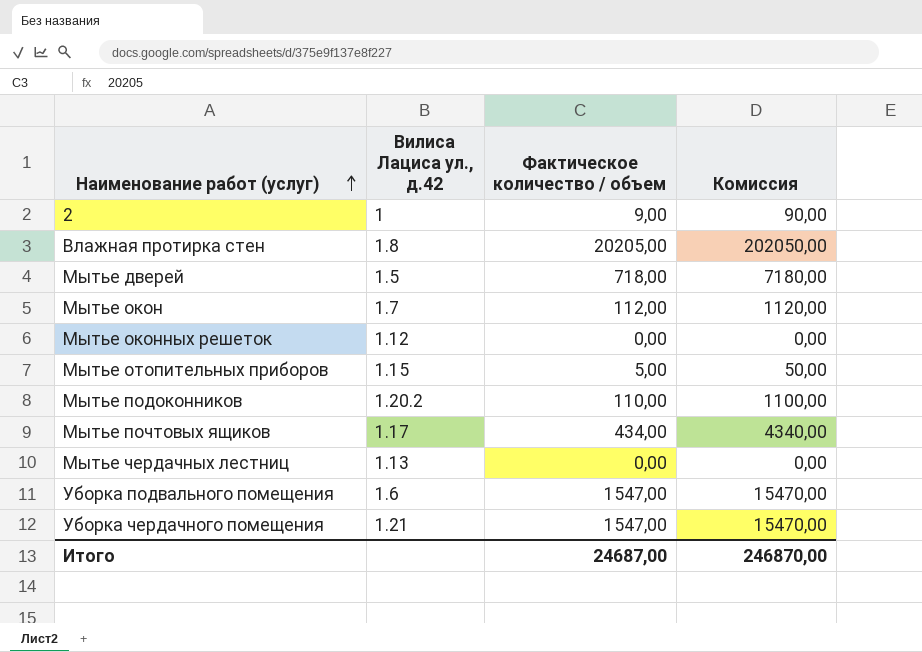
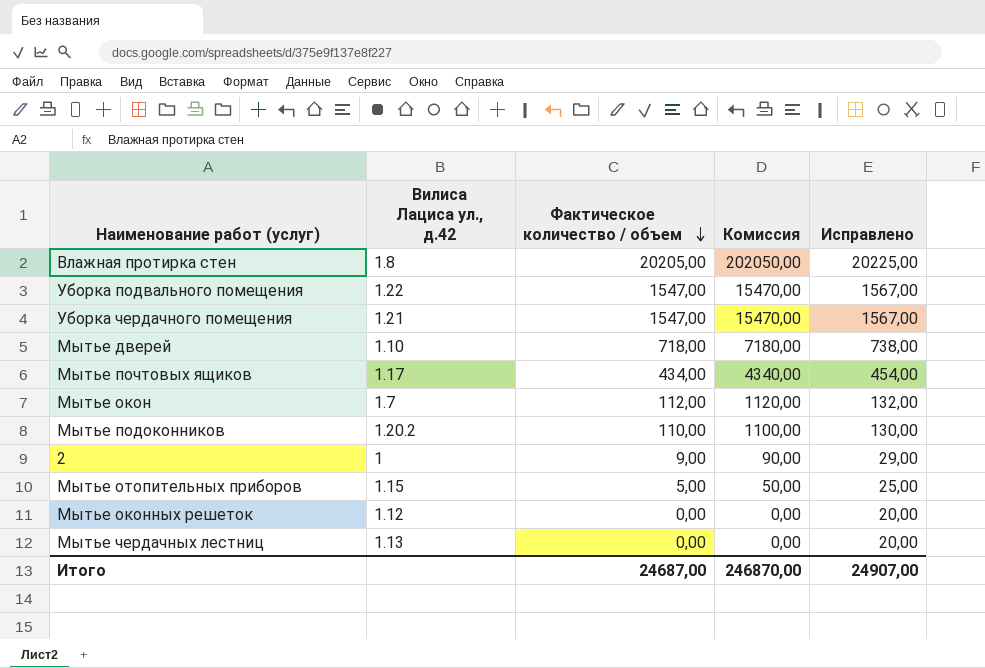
row order: Наименование работ (услуг) ascending -> Фактическое количество / объем descending
column Исправлено | formula: none -> [Фактическое количество / объем] + 20
Уборка подвального помещения | Вилиса Лациса ул., д.42: 1.6 -> 1.22
Мытье дверей | Вилиса Лациса ул., д.42: 1.5 -> 1.10

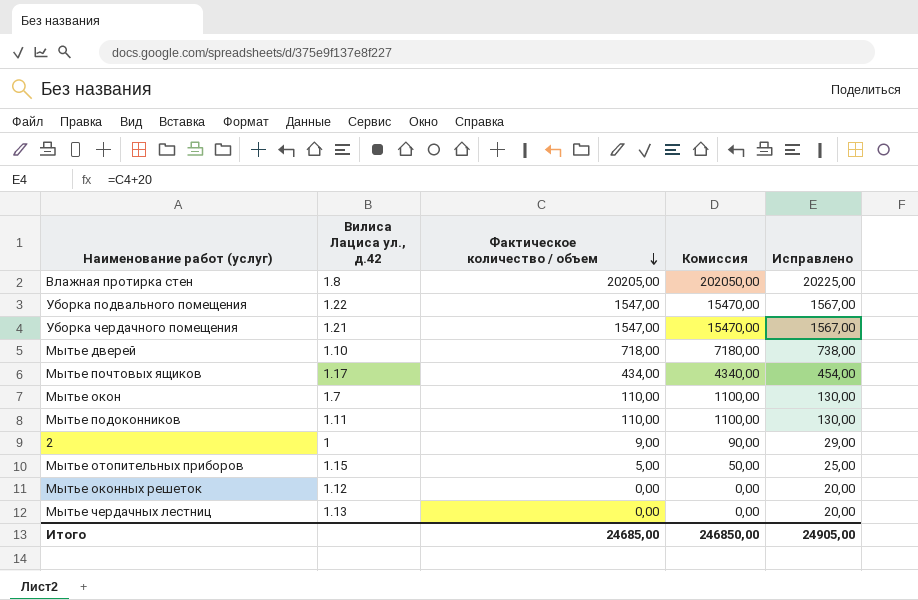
Мытье окон | Фактическое количество / объем: 112,00 -> 110,00
Мытье окон | Комиссия: 1120,00 -> 1100,00
Мытье окон | Исправлено: 132,00 -> 130,00
Мытье подоконников | Вилиса Лациса ул., д.42: 1.20.2 -> 1.11
Итого | Фактическое количество / объем: 24687,00 -> 24685,00
Итого | Комиссия: 246870,00 -> 246850,00
Итого | Исправлено: 24907,00 -> 24905,00

